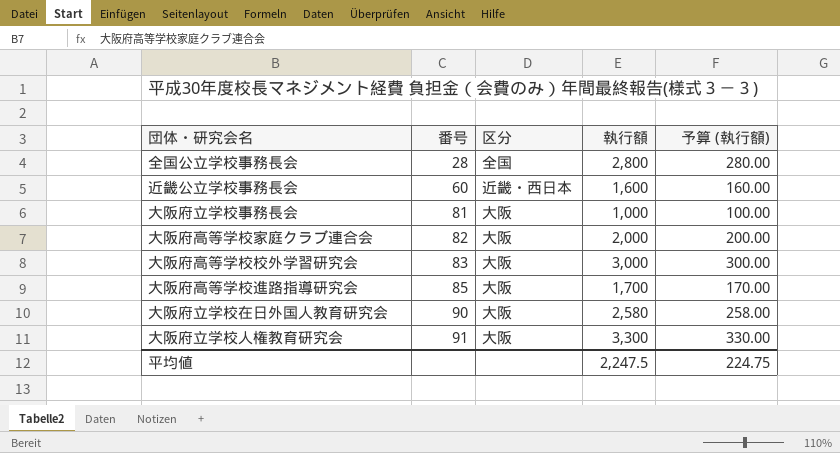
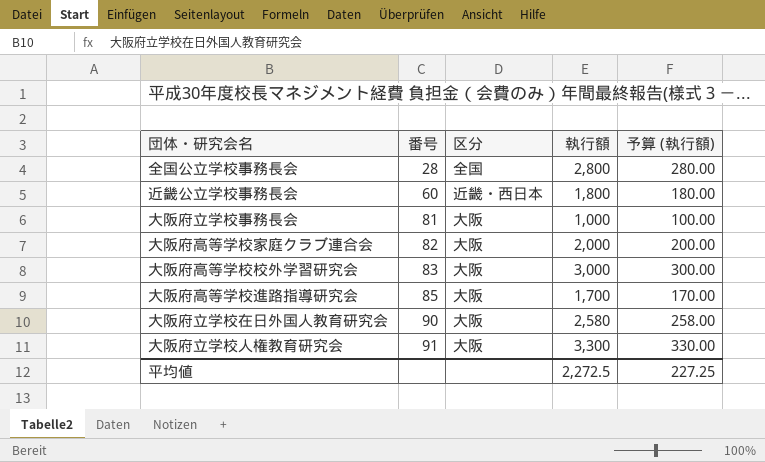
近畿公立学校事務長会 | 執行額: 1,600 -> 1,800
近畿公立学校事務長会 | 予算 (執行額): 160.00 -> 180.00
平均値 | 執行額: 2,247.5 -> 2,272.5
平均値 | 予算 (執行額): 224.75 -> 227.25

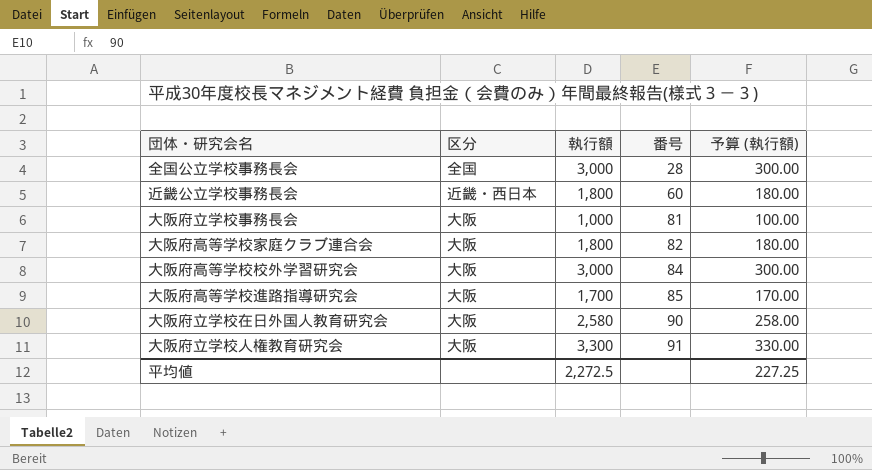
column 番号 | position: 2 -> 4
全国公立学校事務長会 | 執行額: 2,800 -> 3,000
全国公立学校事務長会 | 予算 (執行額): 280.00 -> 300.00
大阪府高等学校家庭クラブ連合会 | 執行額: 2,000 -> 1,800
大阪府高等学校家庭クラブ連合会 | 予算 (執行額): 200.00 -> 180.00
大阪府高等学校校外学習研究会 | 番号: 83 -> 84

